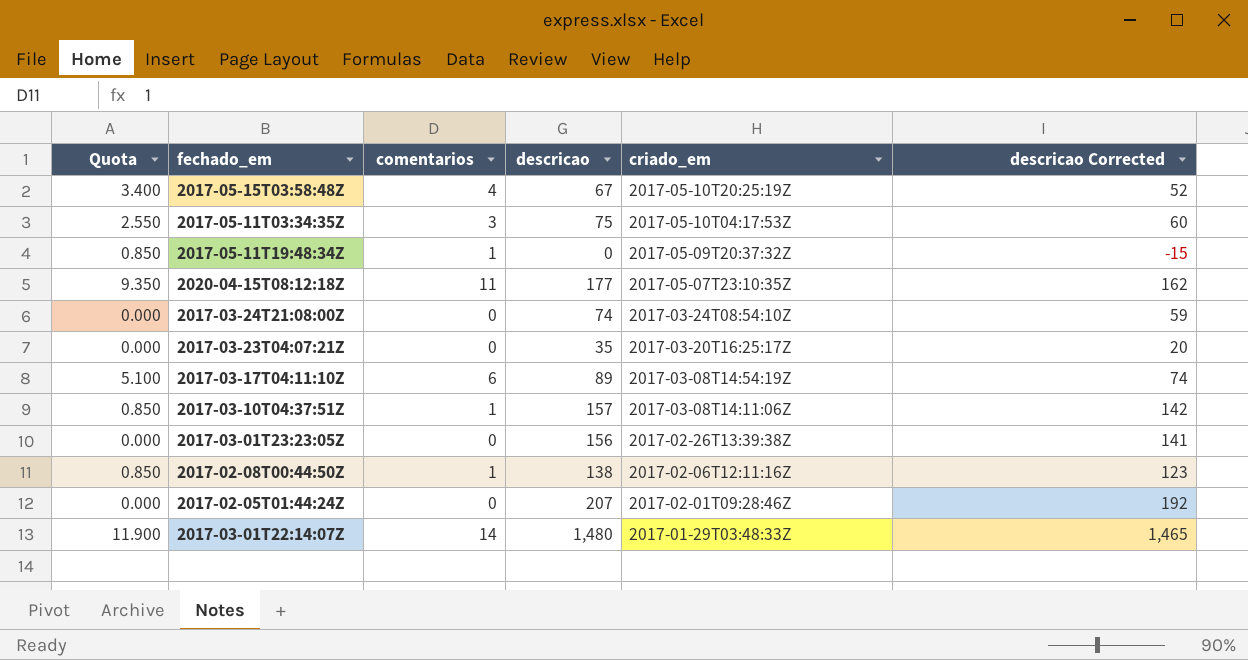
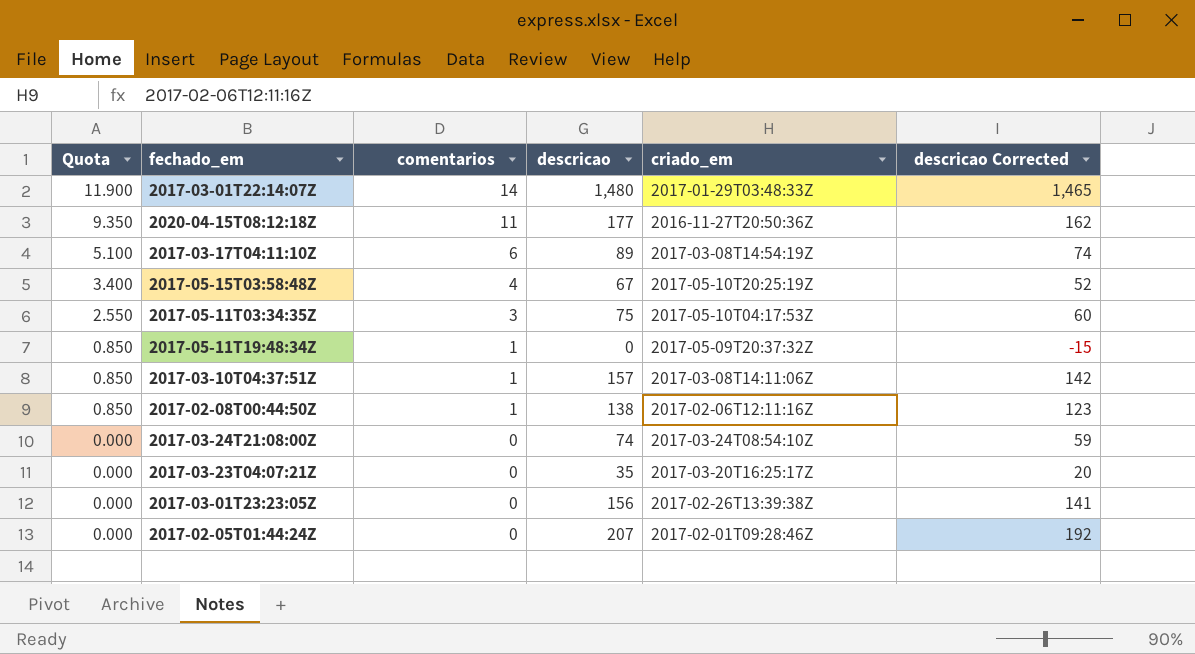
row order: criado_em descending -> Quota descending
2020-04-15T08:12:18Z | criado_em: 2017-05-07T23:10:35Z -> 2016-11-27T20:50:36Z

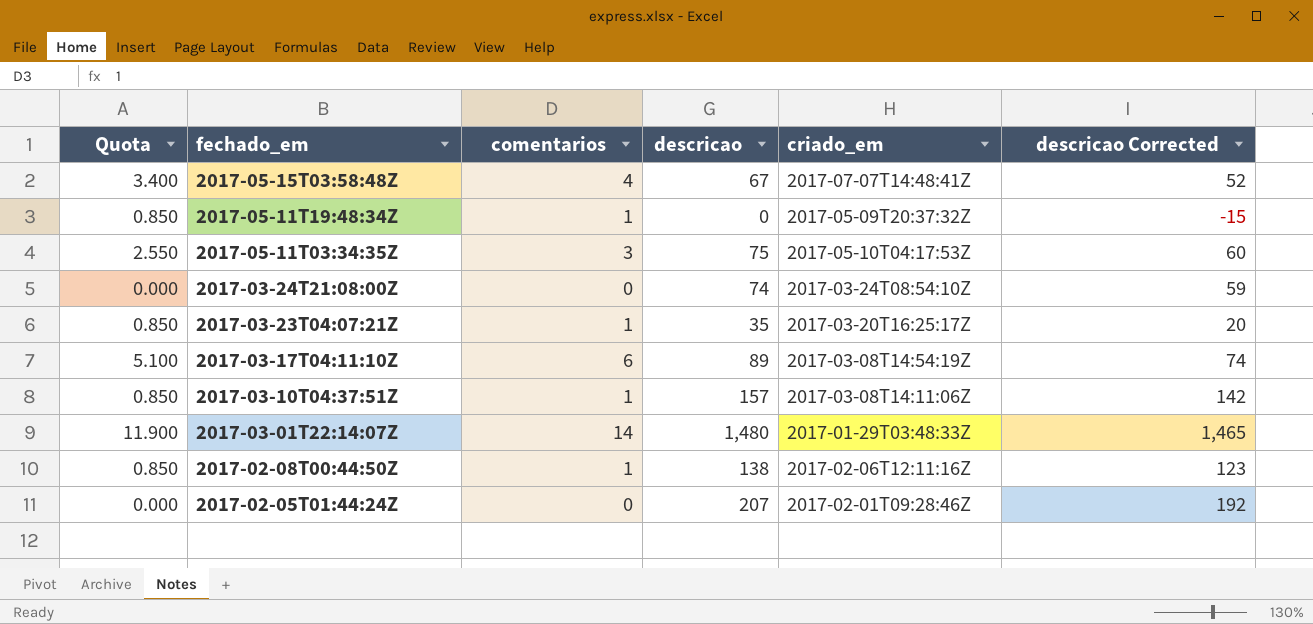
row order: Quota descending -> fechado_em descending
row 2020-04-15T08:12:18Z: 9.350 | 11 | 177 | 2016-11-27T20:50:36Z | 162 -> none
row 2017-03-01T23:23:05Z: 0.000 | 0 | 156 | 2017-02-26T13:39:38Z | 141 -> none
2017-05-15T03:58:48Z | criado_em: 2017-05-10T20:25:19Z -> 2017-07-07T14:48:41Z
2017-03-23T04:07:21Z | Quota: 0.000 -> 0.850
2017-03-23T04:07:21Z | comentarios: 0 -> 1

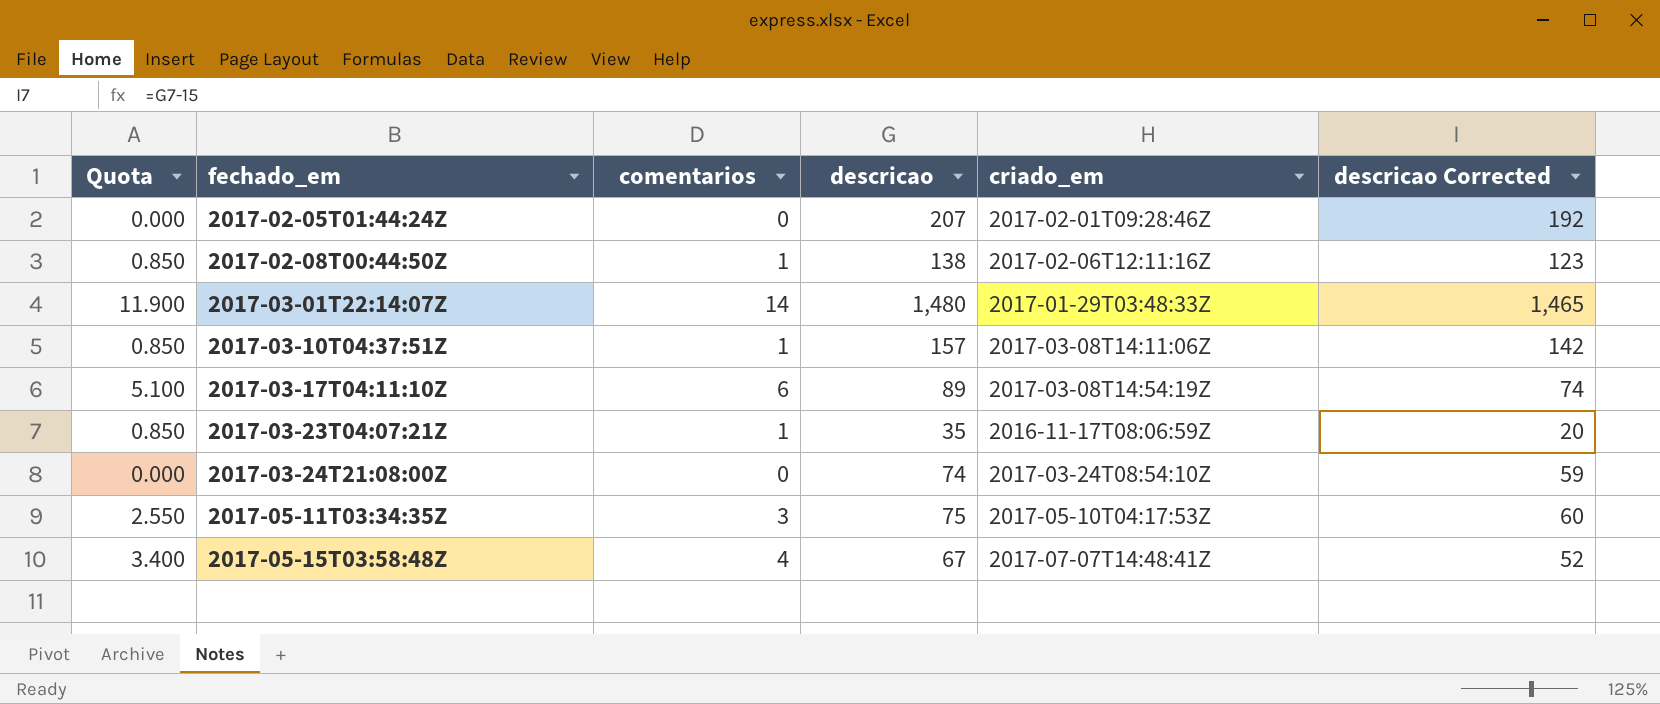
row order: fechado_em descending -> fechado_em ascending
row 2017-05-11T19:48:34Z: 0.850 | 1 | 0 | 2017-05-09T20:37:32Z | -15 -> none
2017-03-23T04:07:21Z | criado_em: 2017-03-20T16:25:17Z -> 2016-11-17T08:06:59Z

